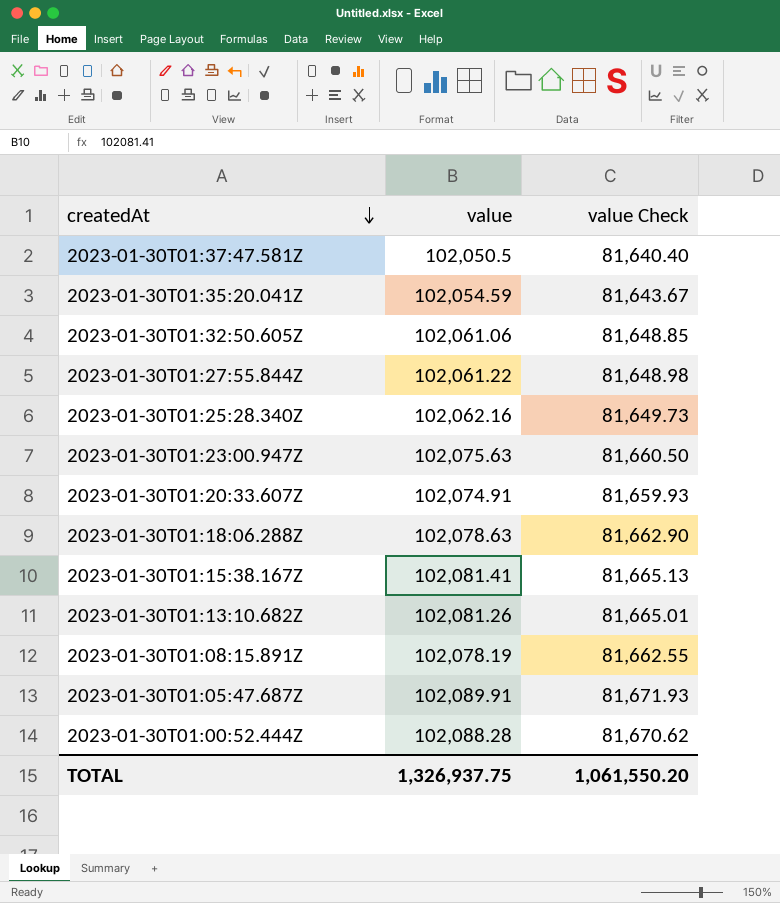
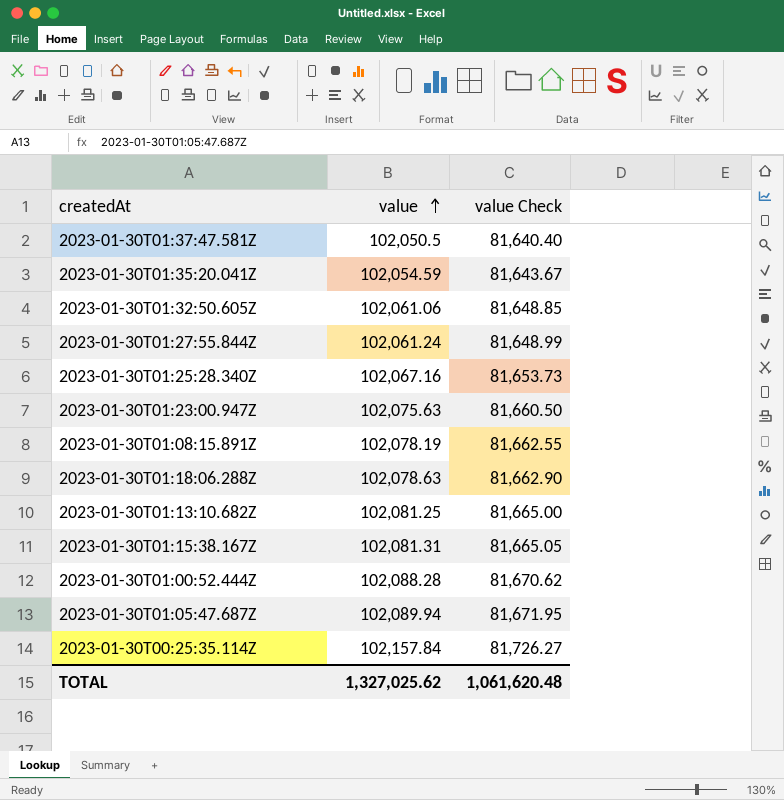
row order: createdAt descending -> value ascending
row 2023-01-30T01:20:33.607Z: 102,074.91 | 81,659.93 -> none
2023-01-30T01:27:55.844Z | value: 102,061.22 -> 102,061.24
2023-01-30T01:27:55.844Z | value Check: 81,648.98 -> 81,648.99
2023-01-30T01:25:28.340Z | value: 102,062.16 -> 102,067.16
2023-01-30T01:25:28.340Z | value Check: 81,649.73 -> 81,653.73
2023-01-30T01:13:10.682Z | value: 102,081.26 -> 102,081.25
2023-01-30T01:13:10.682Z | value Check: 81,665.01 -> 81,665.00
2023-01-30T01:15:38.167Z | value: 102,081.41 -> 102,081.31
2023-01-30T01:15:38.167Z | value Check: 81,665.13 -> 81,665.05
2023-01-30T01:05:47.687Z | value: 102,089.91 -> 102,089.94
2023-01-30T01:05:47.687Z | value Check: 81,671.93 -> 81,671.95
row 2023-01-30T00:25:35.114Z: none -> 102,157.84 | 81,726.27
TOTAL | value: 1,326,937.75 -> 1,327,025.62
TOTAL | value Check: 1,061,550.20 -> 1,061,620.48

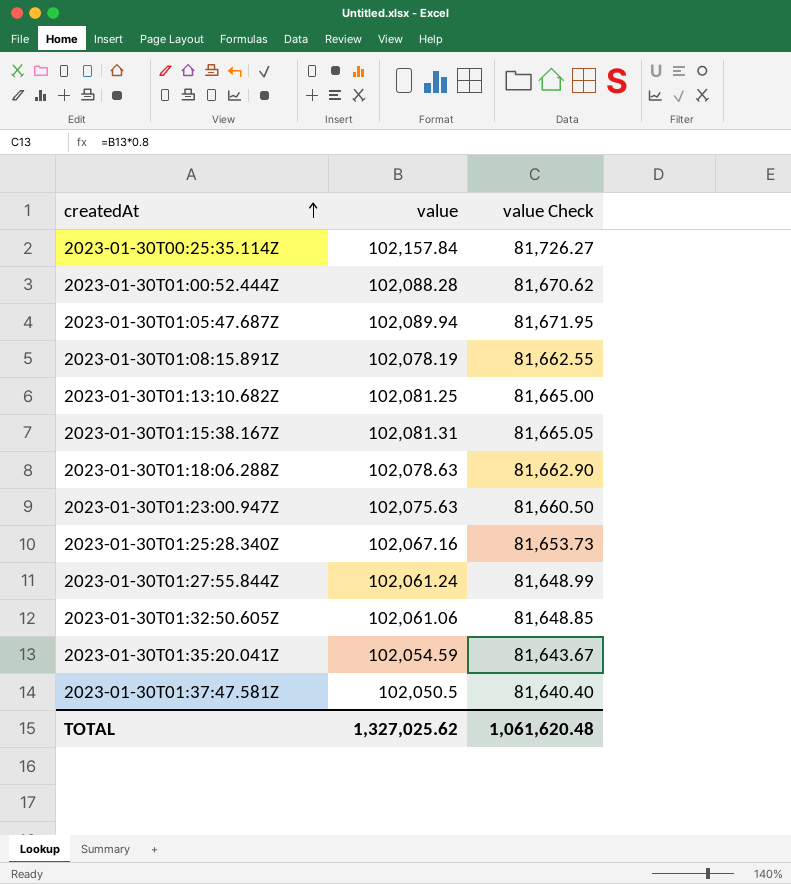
row order: value ascending -> createdAt ascending

